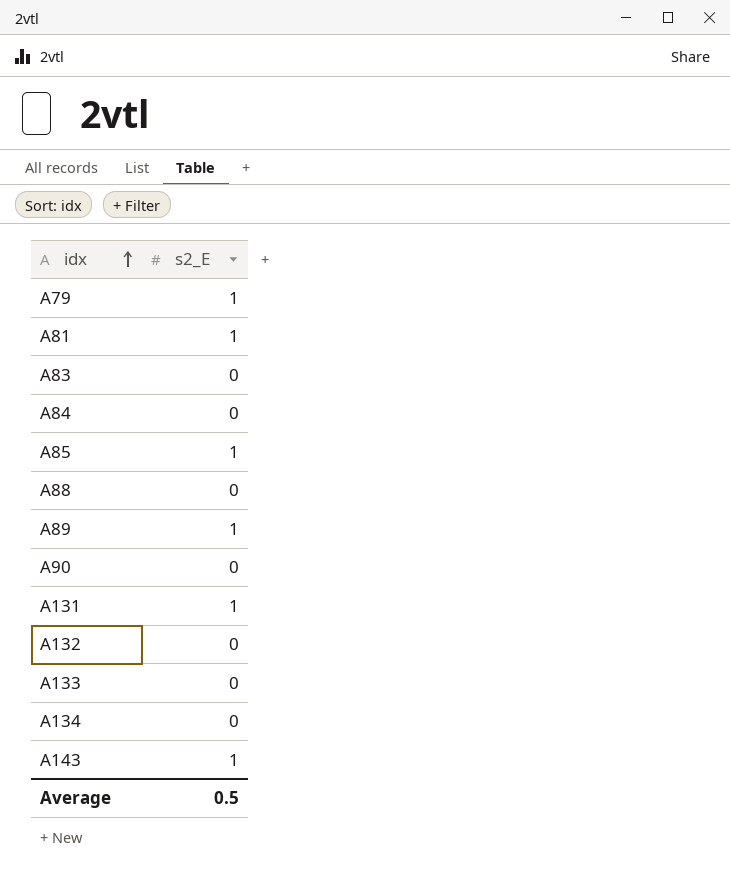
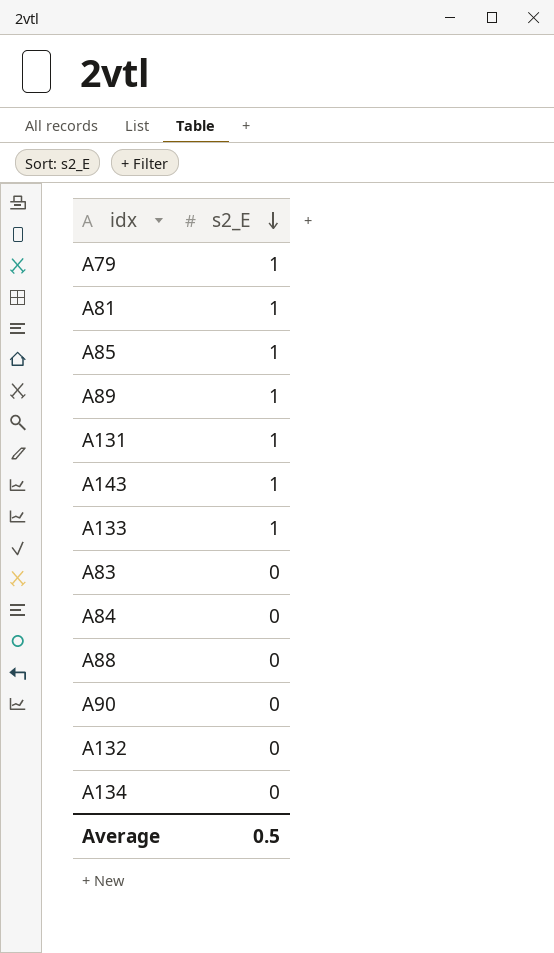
row order: idx ascending -> s2_E descending
A133 | s2_E: 0 -> 1

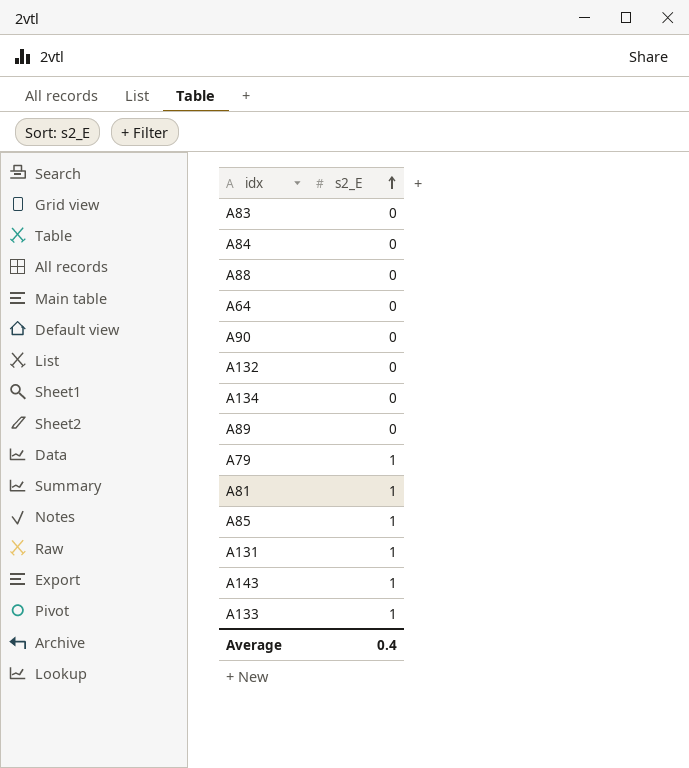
row order: s2_E descending -> s2_E ascending
row A64: none -> 0
A89 | s2_E: 1 -> 0
Average | s2_E: 0.5 -> 0.4

